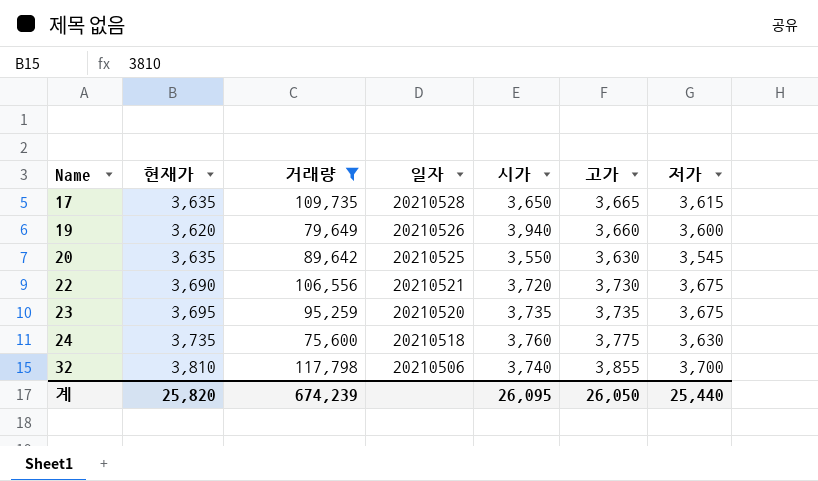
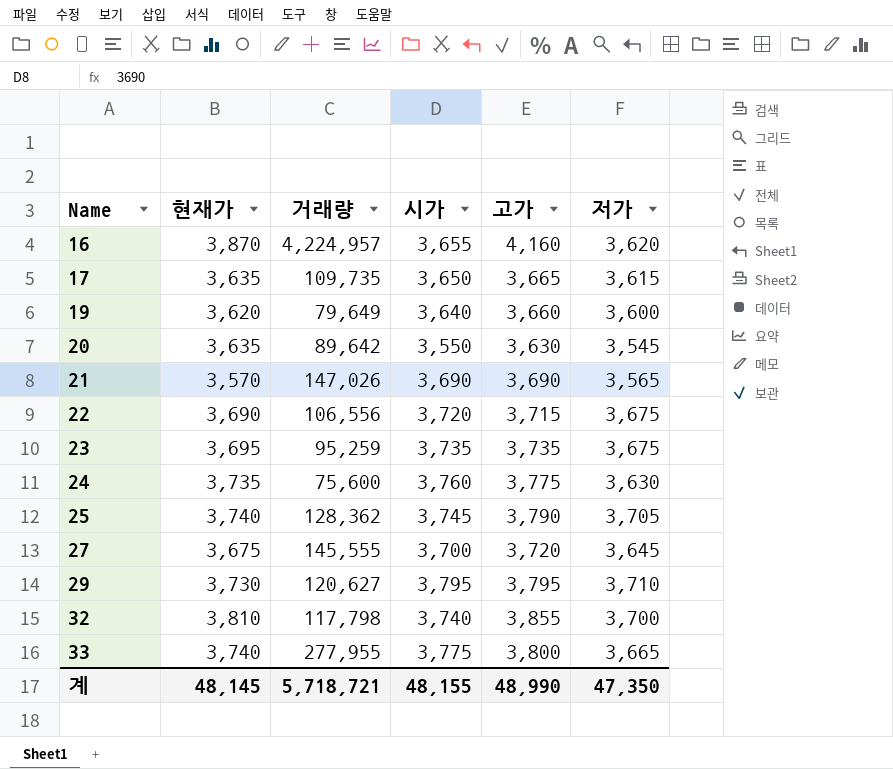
filter: 거래량 <= 117,798 -> none
column 일자 | position: 4 -> none
19 | 시가: 3,940 -> 3,640
22 | 고가: 3,730 -> 3,715
계 | 현재가: 25,820 -> 48,145
계 | 거래량: 674,239 -> 5,718,721
계 | 시가: 26,095 -> 48,155
계 | 고가: 26,050 -> 48,990
계 | 저가: 25,440 -> 47,350

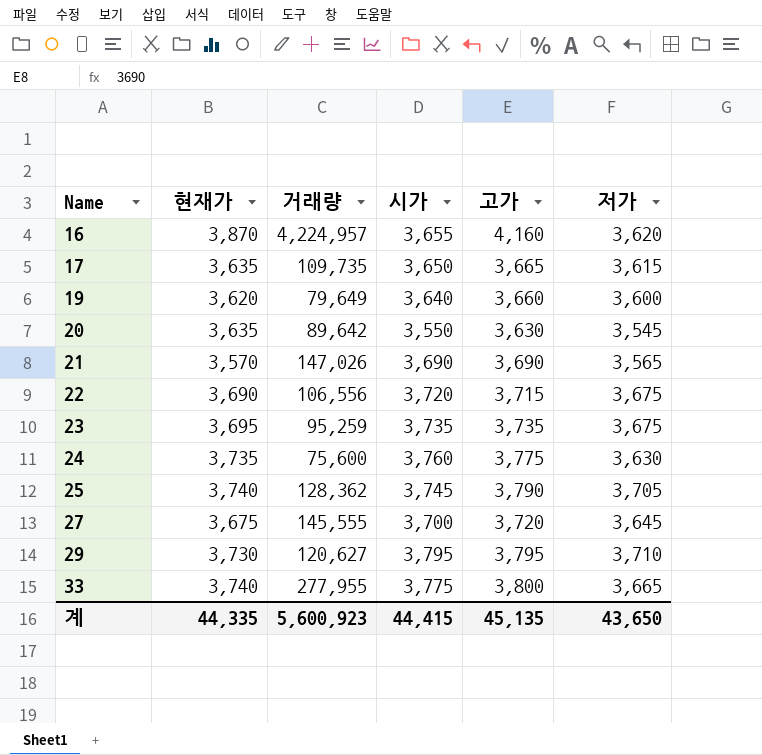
row 32: 3,810 | 117,798 | 3,740 | 3,855 | 3,700 -> none
계 | 현재가: 48,145 -> 44,335
계 | 거래량: 5,718,721 -> 5,600,923
계 | 시가: 48,155 -> 44,415
계 | 고가: 48,990 -> 45,135
계 | 저가: 47,350 -> 43,650

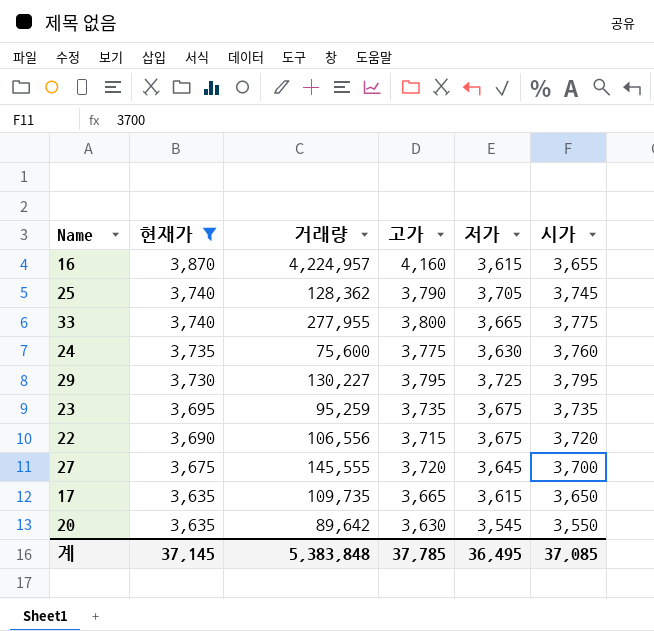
filter: none -> 현재가 >= 3,635
row order: Name ascending -> 현재가 descending
column 시가 | position: 4 -> 6
16 | 저가: 3,620 -> 3,615
29 | 거래량: 120,627 -> 130,227
29 | 저가: 3,710 -> 3,725
계 | 현재가: 44,335 -> 37,145
계 | 거래량: 5,600,923 -> 5,383,848
계 | 고가: 45,135 -> 37,785
계 | 저가: 43,650 -> 36,495
계 | 시가: 44,415 -> 37,085

